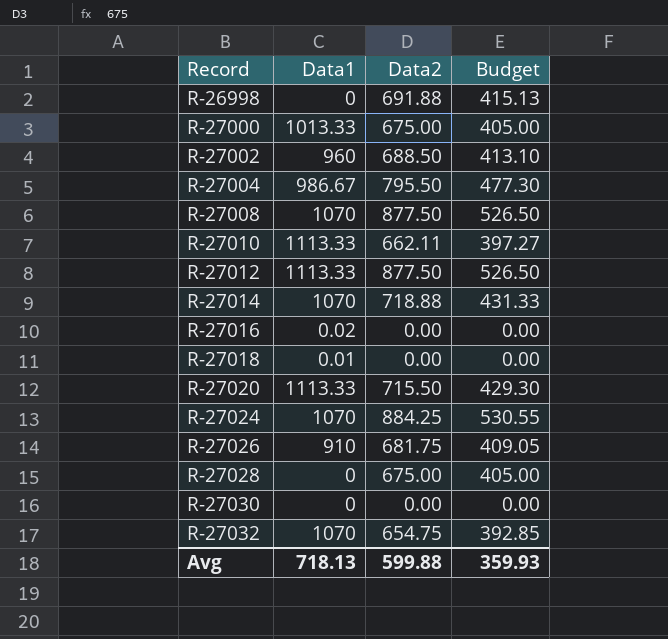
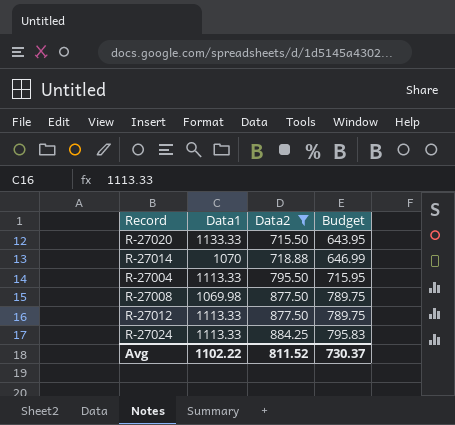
filter: none -> Data2 >= 715.50
row order: Record ascending -> Data2 ascending
column Budget | formula: [Data2] * 0.6 -> [Data2] * 0.9
R-27020 | Data1: 1113.33 -> 1133.33
R-27004 | Data1: 986.67 -> 1113.33
R-27008 | Data1: 1070 -> 1069.98
R-27024 | Data1: 1070 -> 1113.33
Avg | Data1: 718.13 -> 1102.22
Avg | Data2: 599.88 -> 811.52
Avg | Budget: 359.93 -> 730.37

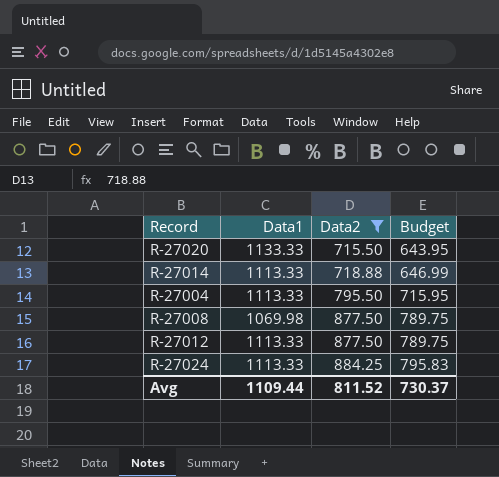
R-27014 | Data1: 1070 -> 1113.33
Avg | Data1: 1102.22 -> 1109.44

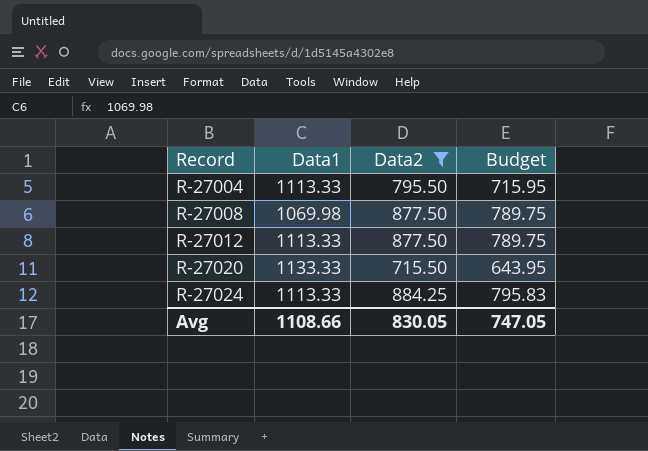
row order: Data2 ascending -> Record ascending
row R-27014: 1113.33 | 718.88 | 646.99 -> none
Avg | Data1: 1109.44 -> 1108.66
Avg | Data2: 811.52 -> 830.05
Avg | Budget: 730.37 -> 747.05

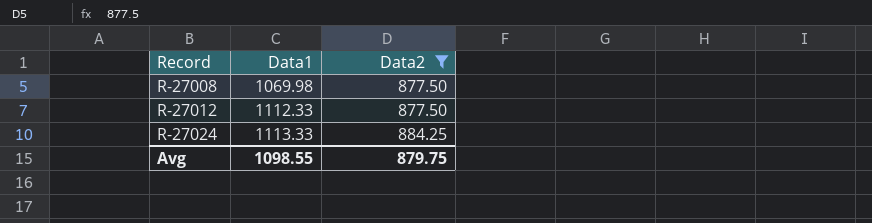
column Budget | formula: [Data2] * 0.9 -> none
row R-27004: 1113.33 | 795.50 | 715.95 -> none
row R-27020: 1133.33 | 715.50 | 643.95 -> none
R-27012 | Data1: 1113.33 -> 1112.33
Avg | Data1: 1108.66 -> 1098.55
Avg | Data2: 830.05 -> 879.75

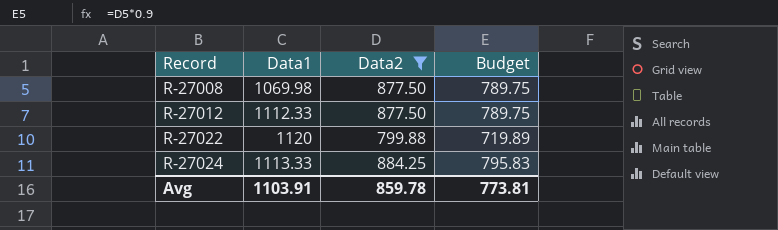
column Budget | formula: none -> [Data2] * 0.9
row R-27022: none -> 1120 | 799.88 | 719.89
Avg | Data1: 1098.55 -> 1103.91
Avg | Data2: 879.75 -> 859.78

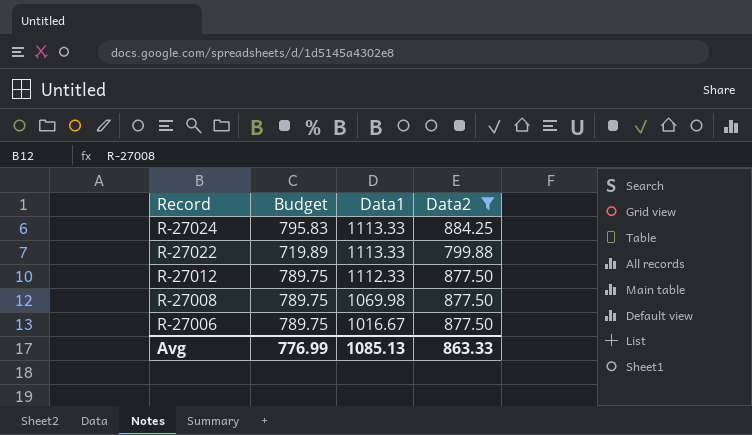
row order: Record ascending -> Record descending
column Budget | position: 4 -> 2
R-27022 | Data1: 1120 -> 1113.33
row R-27006: none -> 789.75 | 1016.67 | 877.50
Avg | Budget: 773.81 -> 776.99
Avg | Data1: 1103.91 -> 1085.13
Avg | Data2: 859.78 -> 863.33

